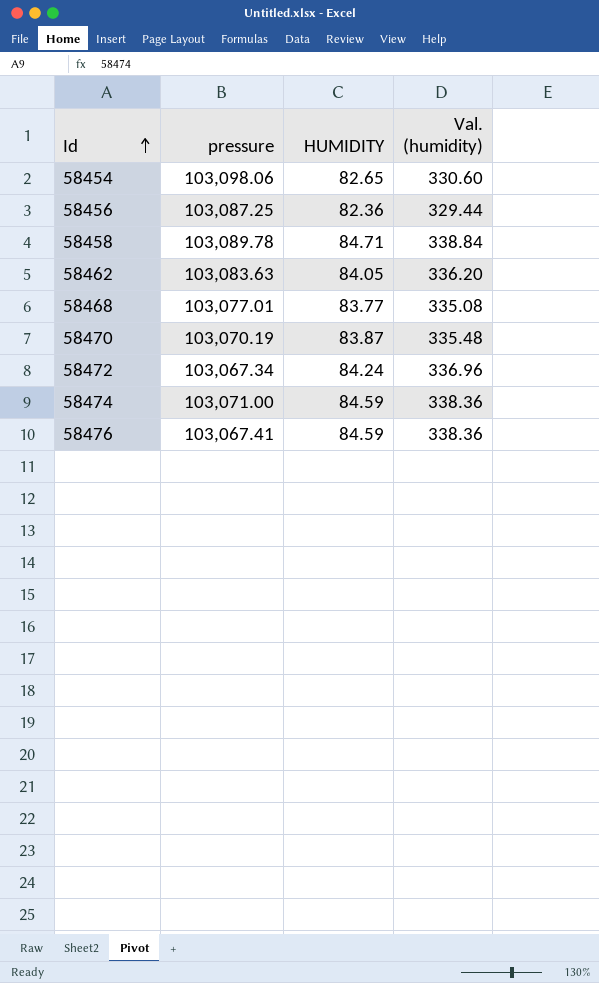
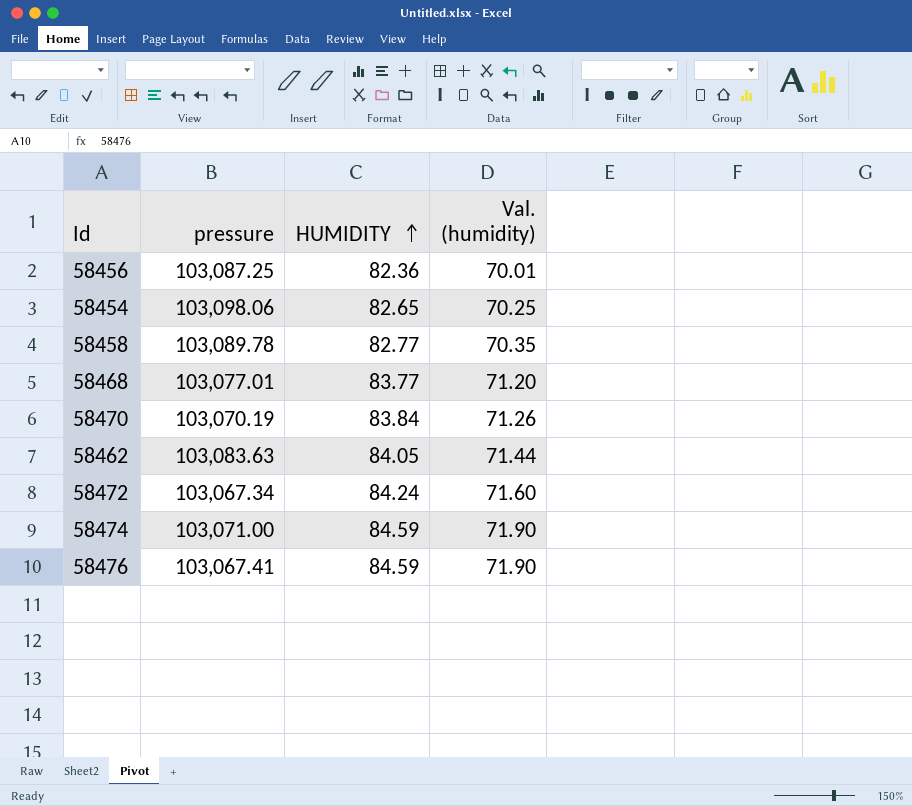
row order: Id ascending -> HUMIDITY ascending
column Val. (humidity) | formula: [HUMIDITY] * 4 -> [HUMIDITY] * 0.85
58458 | HUMIDITY: 84.71 -> 82.77
58470 | HUMIDITY: 83.87 -> 83.84

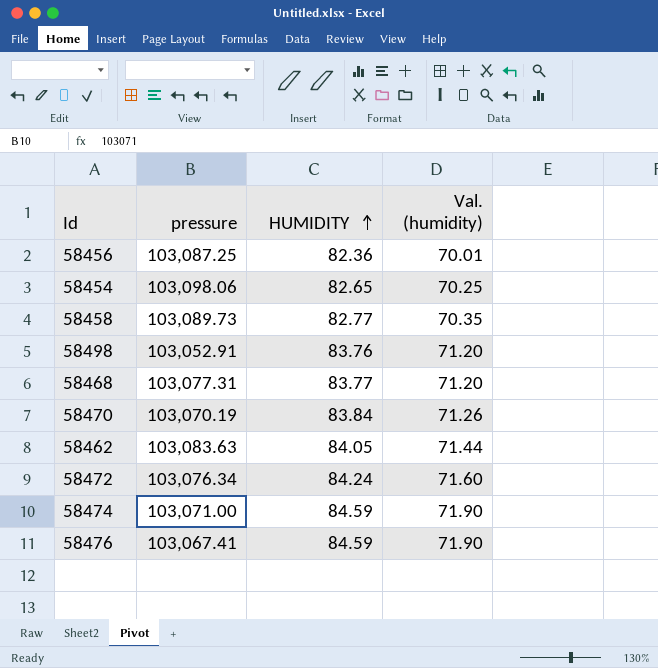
58458 | pressure: 103,089.78 -> 103,089.73
row 58498: none -> 103,052.91 | 83.76 | 71.20
58468 | pressure: 103,077.01 -> 103,077.31
58472 | pressure: 103,067.34 -> 103,076.34

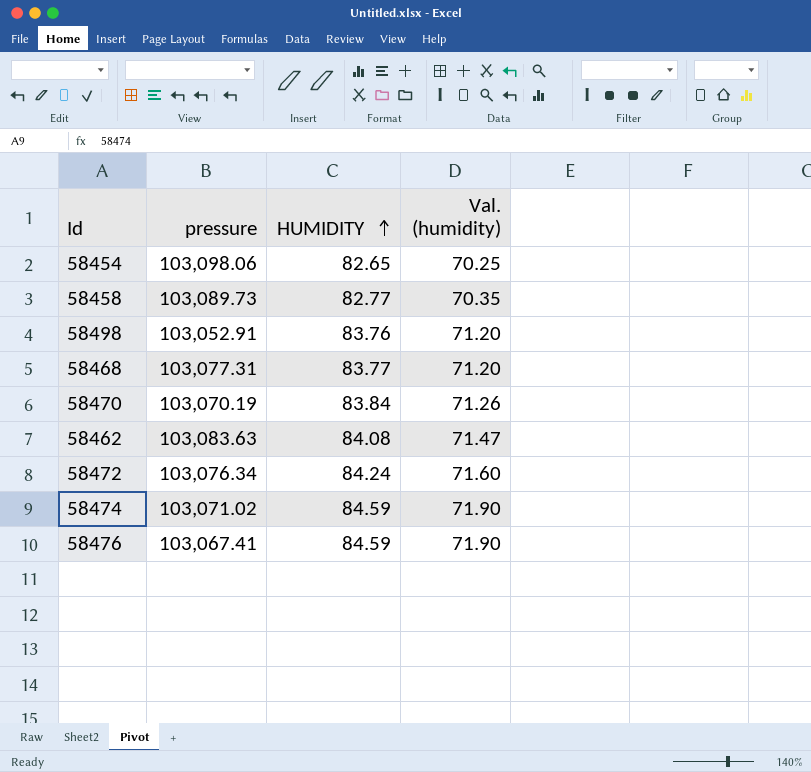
row 58456: 103,087.25 | 82.36 | 70.01 -> none
58462 | HUMIDITY: 84.05 -> 84.08
58462 | Val. (humidity): 71.44 -> 71.47
58474 | pressure: 103,071.00 -> 103,071.02

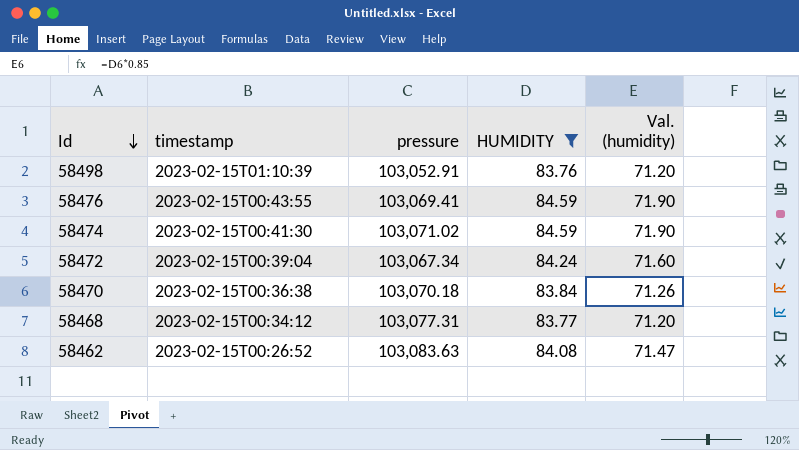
filter: none -> HUMIDITY >= 83.76
row order: HUMIDITY ascending -> Id descending
column timestamp | position: none -> 2
58476 | pressure: 103,067.41 -> 103,069.41
58472 | pressure: 103,076.34 -> 103,067.34
58470 | pressure: 103,070.19 -> 103,070.18

